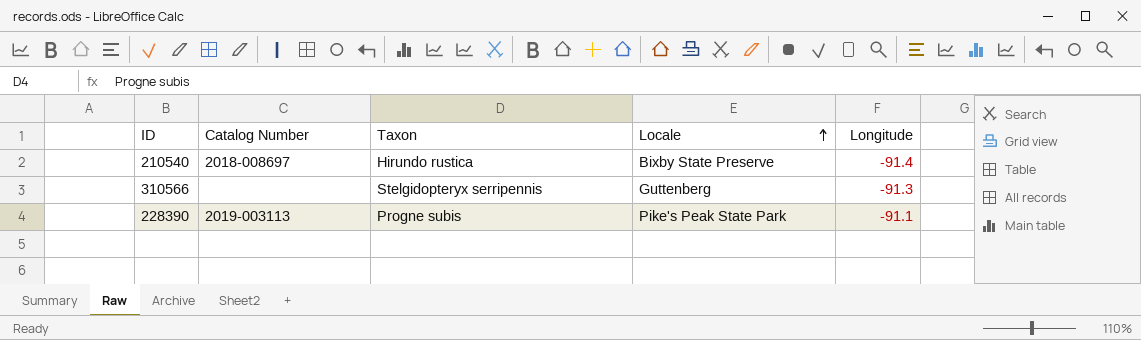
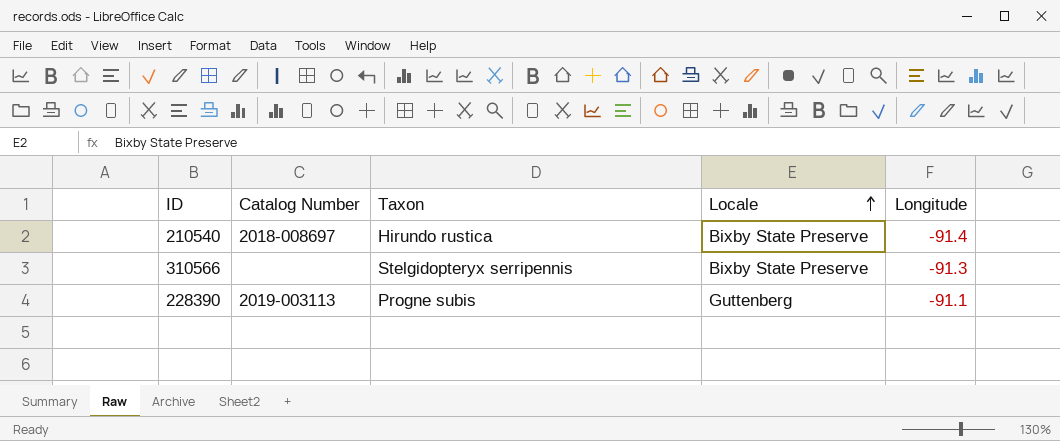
310566 | Locale: Guttenberg -> Bixby State Preserve
228390 | Locale: Pike's Peak State Park -> Guttenberg

